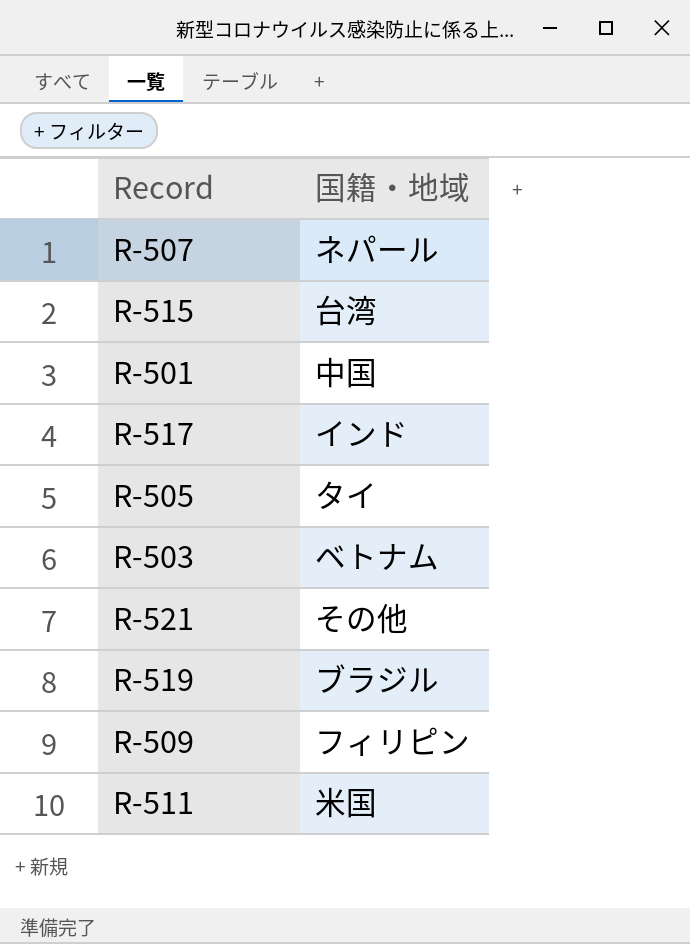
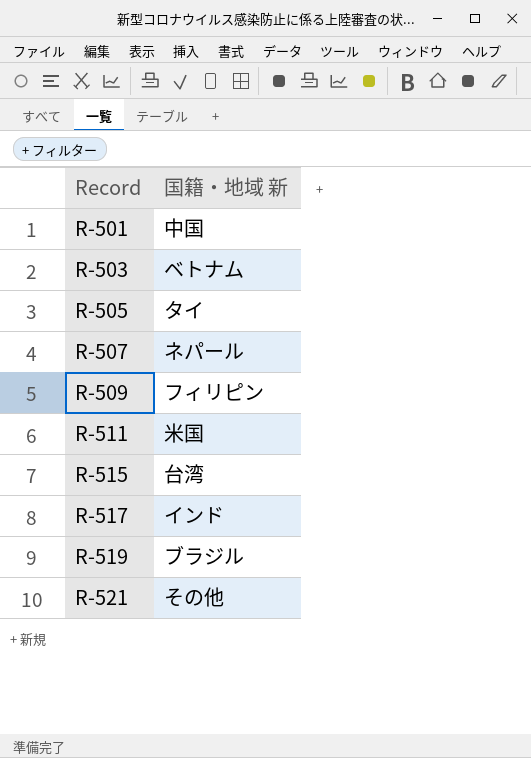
row order: none -> Record ascending
column name: 国籍・地域 -> 国籍・地域 新

